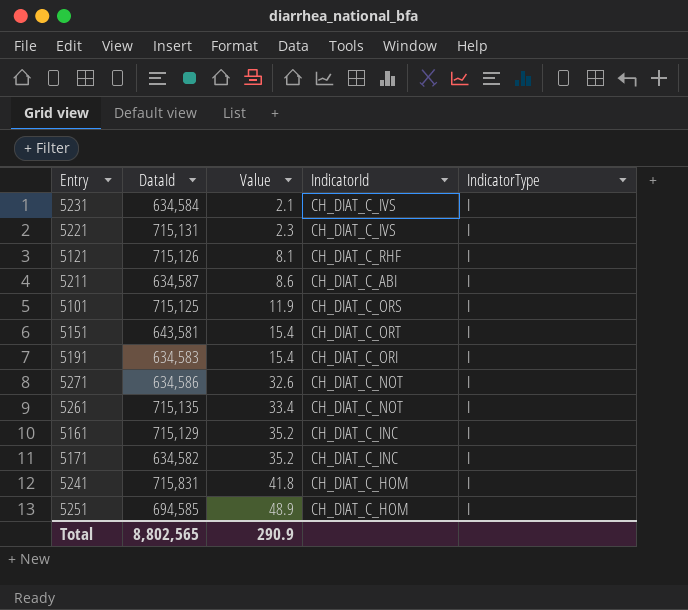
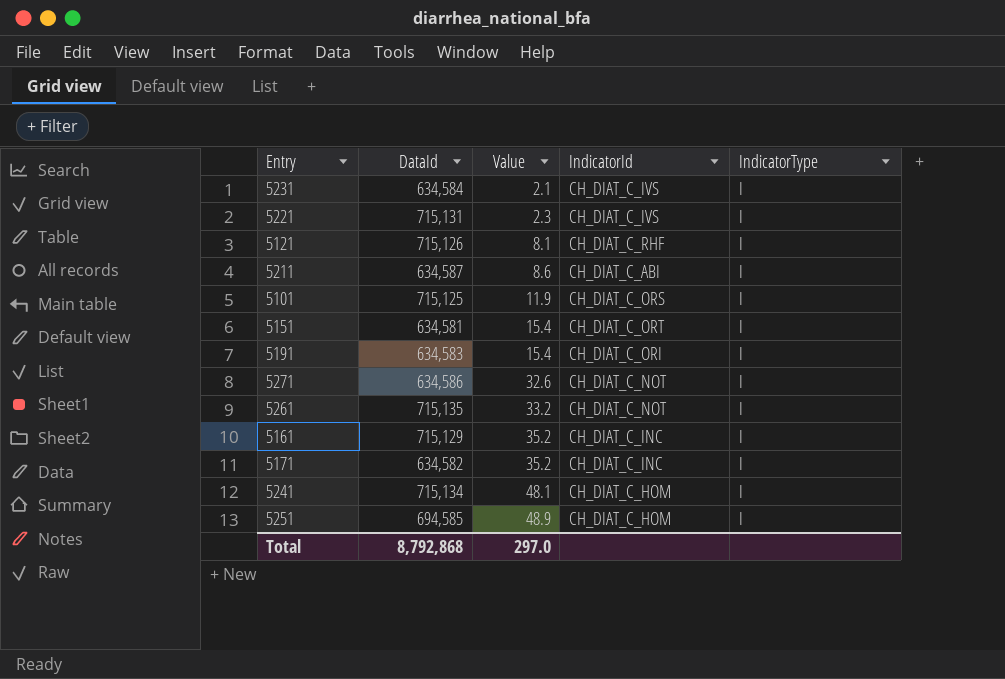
5151 | DataId: 643,581 -> 634,581
5261 | Value: 33.4 -> 33.2
5241 | DataId: 715,831 -> 715,134
5241 | Value: 41.8 -> 48.1
Total | DataId: 8,802,565 -> 8,792,868
Total | Value: 290.9 -> 297.0

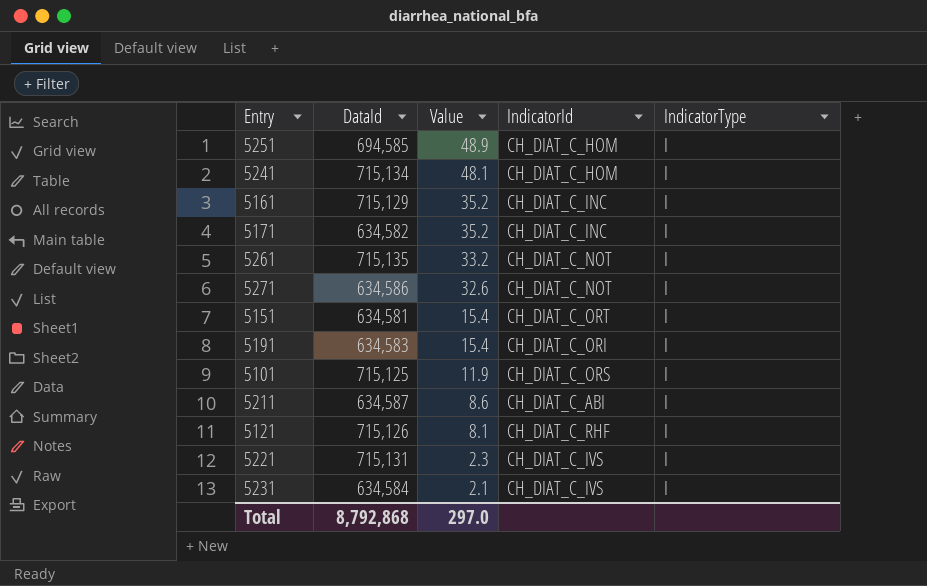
row order: Value ascending -> Value descending

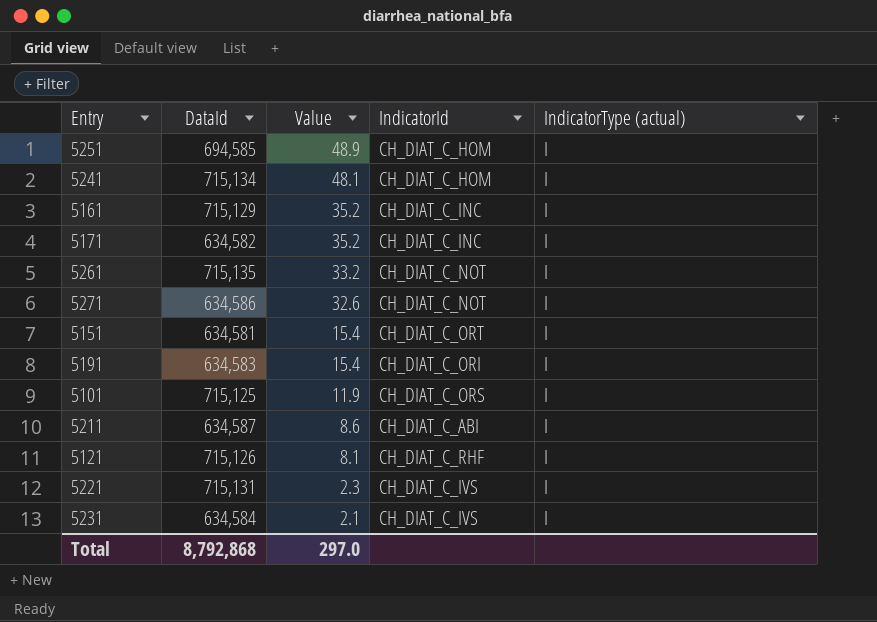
column name: IndicatorType -> IndicatorType (actual)

